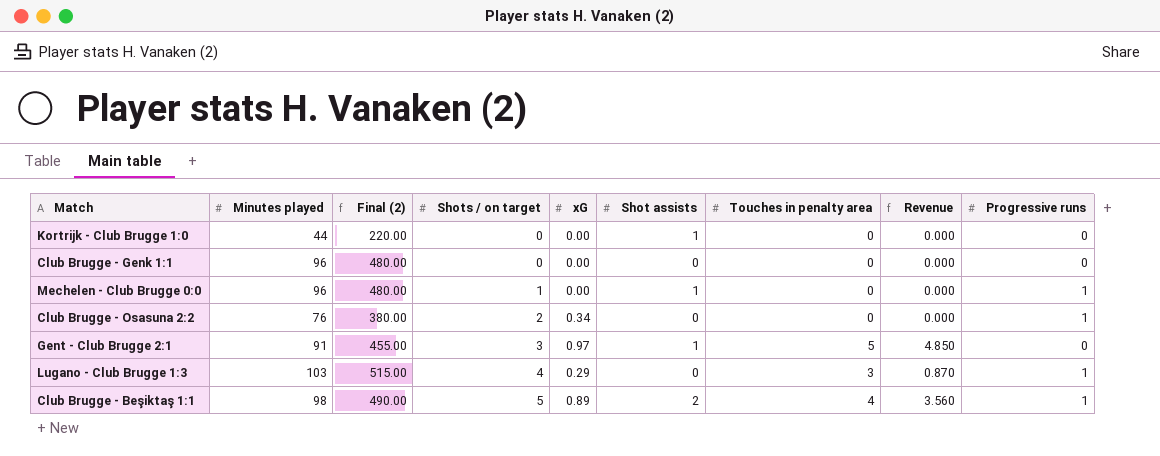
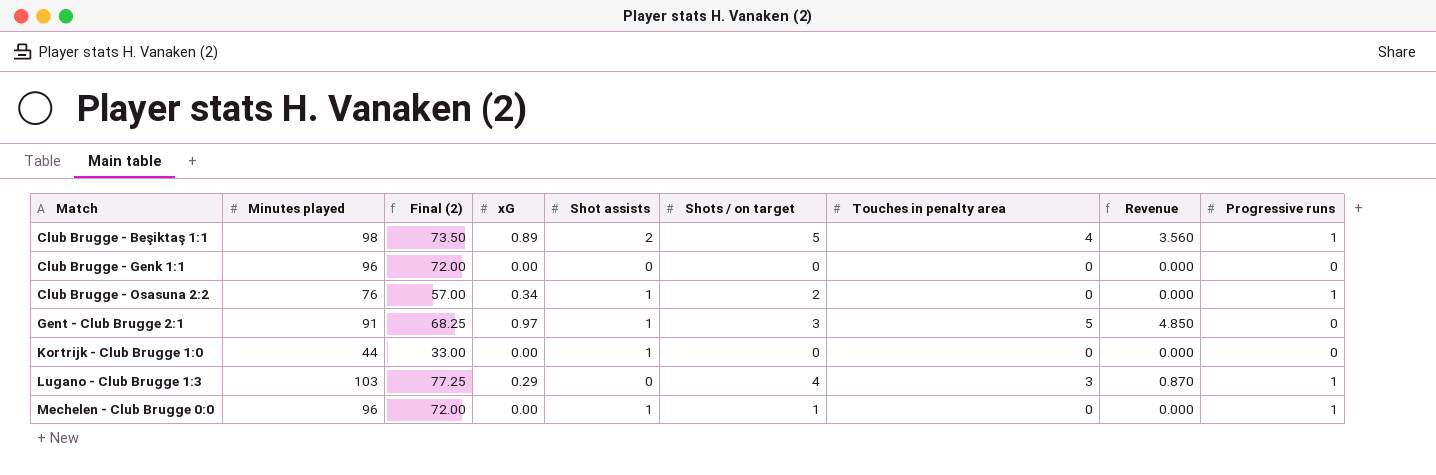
row order: Shots / on target ascending -> Match ascending
column Final (2) | formula: [Minutes played] * 5 -> [Minutes played] * 0.75
column Shots / on target | position: 4 -> 6
Club Brugge - Osasuna 2:2 | Shot assists: 0 -> 1

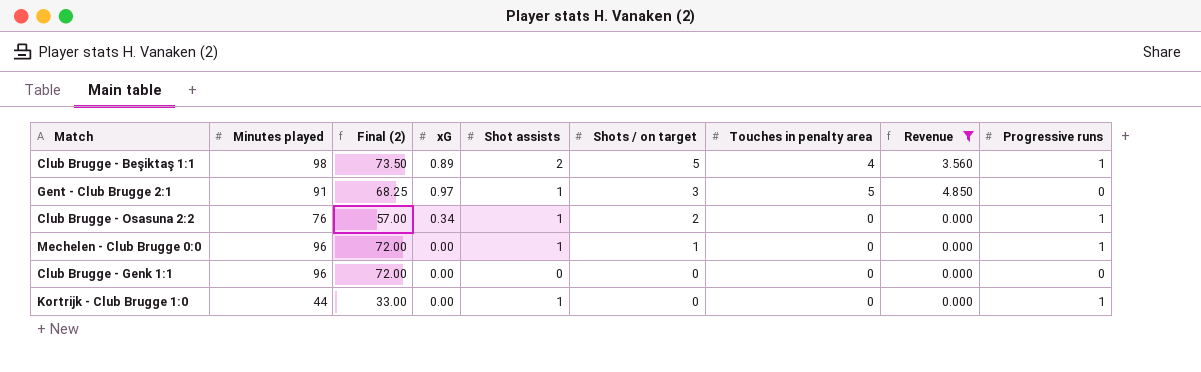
filter: none -> Revenue != 0.870
row order: Match ascending -> Shots / on target descending
Kortrijk - Club Brugge 1:0 | Progressive runs: 0 -> 1

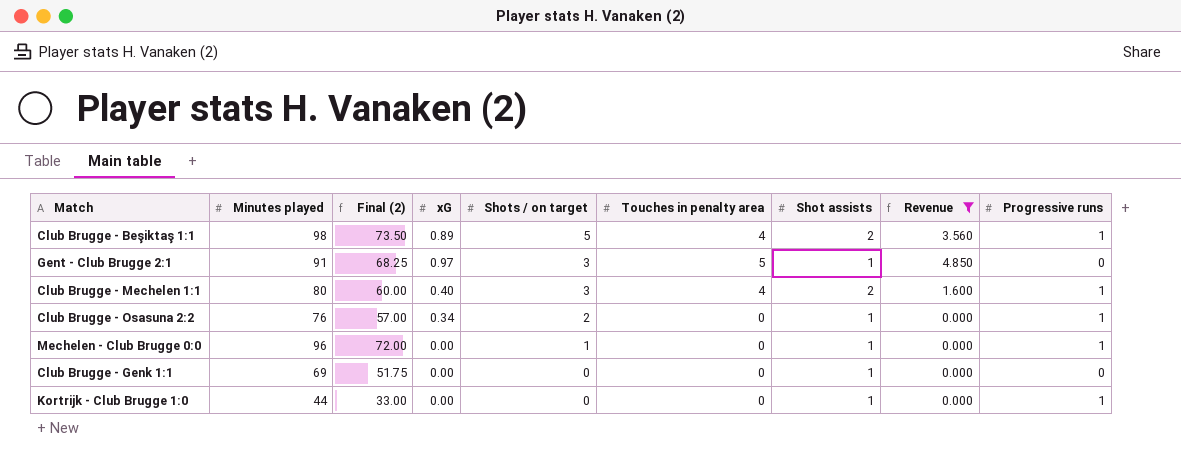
column Shot assists | position: 5 -> 7
row Club Brugge - Mechelen 1:1: none -> 80 | 60.00 | 0.40 | 3 | 4 | 2 | 1.600 | 1
Club Brugge - Genk 1:1 | Minutes played: 96 -> 69
Club Brugge - Genk 1:1 | Final (2): 72.00 -> 51.75
Club Brugge - Genk 1:1 | Shot assists: 0 -> 1

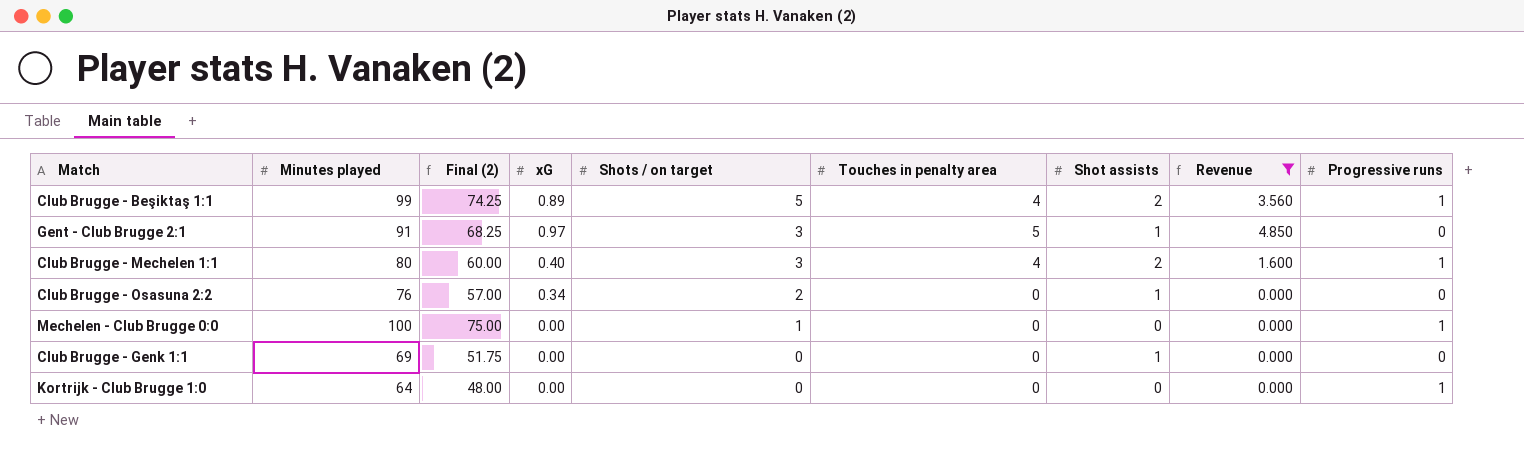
Club Brugge - Beşiktaş 1:1 | Minutes played: 98 -> 99
Club Brugge - Beşiktaş 1:1 | Final (2): 73.50 -> 74.25
Club Brugge - Osasuna 2:2 | Progressive runs: 1 -> 0
Mechelen - Club Brugge 0:0 | Minutes played: 96 -> 100
Mechelen - Club Brugge 0:0 | Final (2): 72.00 -> 75.00
Mechelen - Club Brugge 0:0 | Shot assists: 1 -> 0
Kortrijk - Club Brugge 1:0 | Minutes played: 44 -> 64
Kortrijk - Club Brugge 1:0 | Final (2): 33.00 -> 48.00
Kortrijk - Club Brugge 1:0 | Shot assists: 1 -> 0

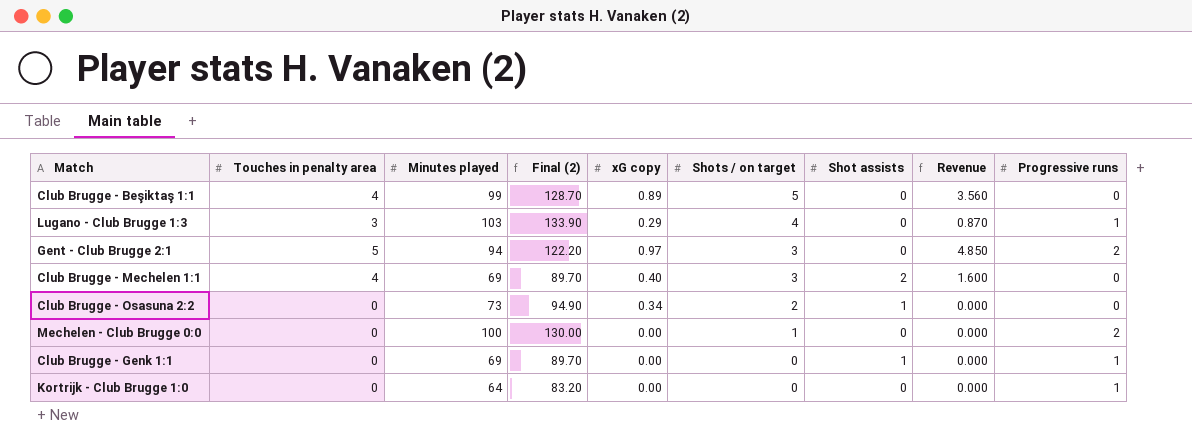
filter: Revenue != 0.870 -> none
column Touches in penalty area | position: 6 -> 2
column Final (2) | formula: [Minutes played] * 0.75 -> [Minutes played] * 1.3
column name: xG -> xG copy
Club Brugge - Beşiktaş 1:1 | Shot assists: 2 -> 0
Club Brugge - Beşiktaş 1:1 | Progressive runs: 1 -> 0
Gent - Club Brugge 2:1 | Minutes played: 91 -> 94
Gent - Club Brugge 2:1 | Shot assists: 1 -> 0
Gent - Club Brugge 2:1 | Progressive runs: 0 -> 2
Club Brugge - Mechelen 1:1 | Minutes played: 80 -> 69
Club Brugge - Mechelen 1:1 | Progressive runs: 1 -> 0
Club Brugge - Osasuna 2:2 | Minutes played: 76 -> 73
Mechelen - Club Brugge 0:0 | Progressive runs: 1 -> 2
Club Brugge - Genk 1:1 | Progressive runs: 0 -> 1

